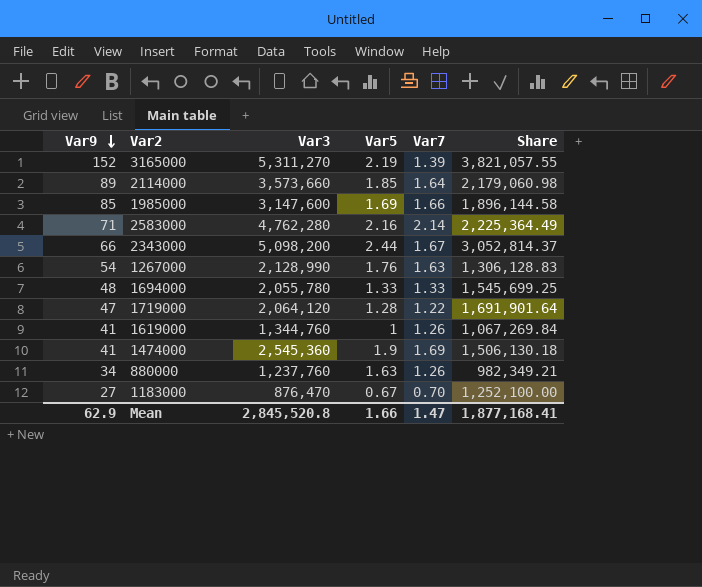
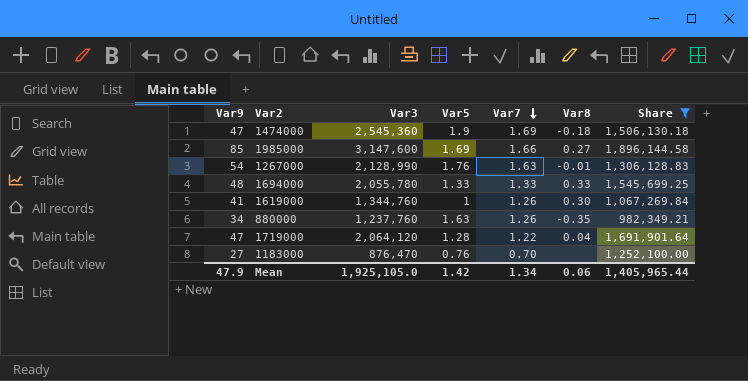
filter: none -> Share <= 1,896,144.58
row order: Var9 descending -> Var7 descending
column Var8 | position: none -> 6
1474000 | Var9: 41 -> 47
1183000 | Var5: 0.67 -> 0.76
Mean | Var9: 62.9 -> 47.9
Mean | Var3: 2,845,520.8 -> 1,925,105.0
Mean | Var5: 1.66 -> 1.42
Mean | Var7: 1.47 -> 1.34
Mean | Share: 1,877,168.41 -> 1,405,965.44

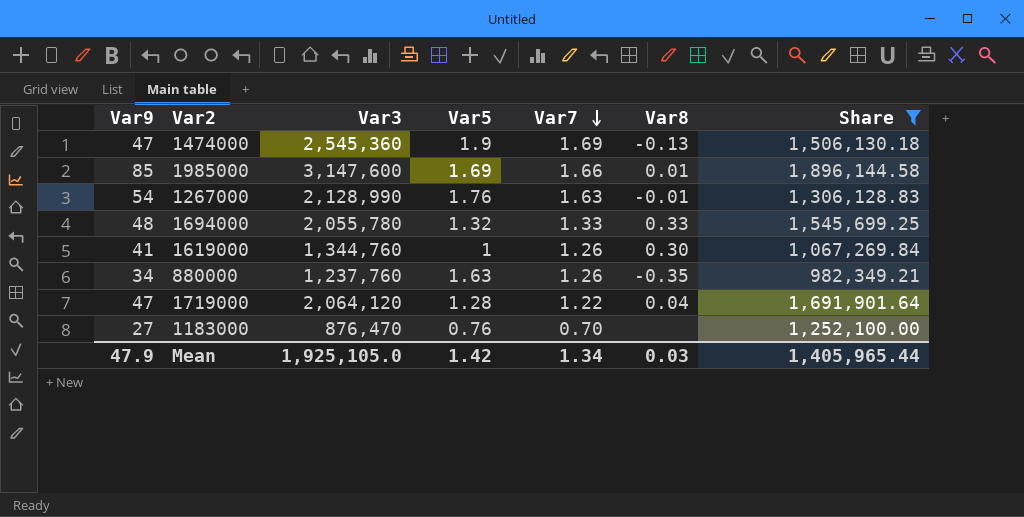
1474000 | Var8: -0.18 -> -0.13
1985000 | Var8: 0.27 -> 0.01
1694000 | Var5: 1.33 -> 1.32
Mean | Var8: 0.06 -> 0.03

